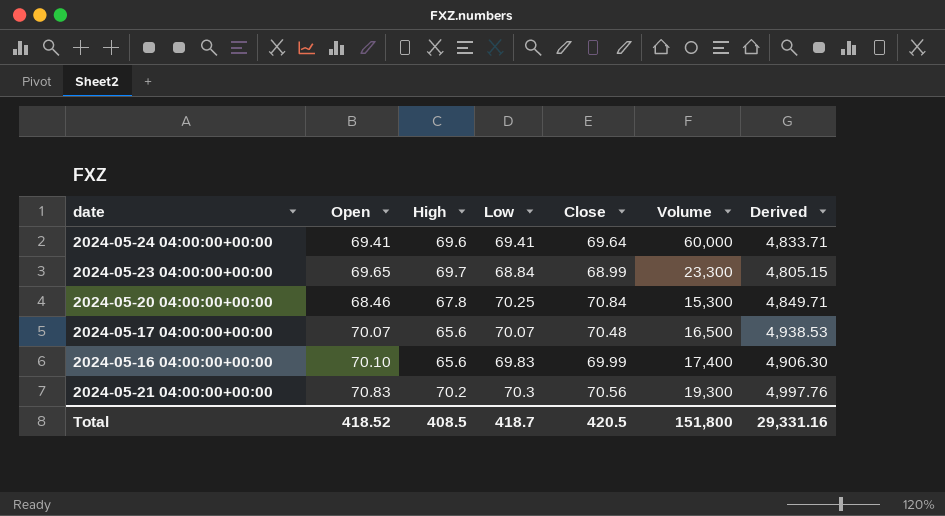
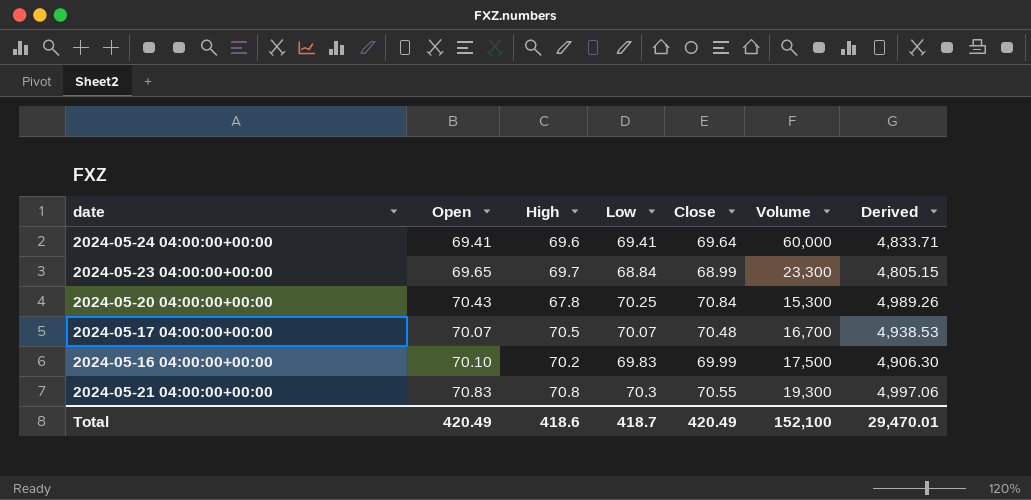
2024-05-20 04:00:00+00:00 | Open: 68.46 -> 70.43
2024-05-20 04:00:00+00:00 | Derived: 4,849.71 -> 4,989.26
2024-05-17 04:00:00+00:00 | High: 65.6 -> 70.5
2024-05-17 04:00:00+00:00 | Volume: 16,500 -> 16,700
2024-05-16 04:00:00+00:00 | High: 65.6 -> 70.2
2024-05-16 04:00:00+00:00 | Volume: 17,400 -> 17,500
2024-05-21 04:00:00+00:00 | High: 70.2 -> 70.8
2024-05-21 04:00:00+00:00 | Close: 70.56 -> 70.55
2024-05-21 04:00:00+00:00 | Derived: 4,997.76 -> 4,997.06
Total | Open: 418.52 -> 420.49
Total | High: 408.5 -> 418.6
Total | Close: 420.5 -> 420.49
Total | Volume: 151,800 -> 152,100
Total | Derived: 29,331.16 -> 29,470.01

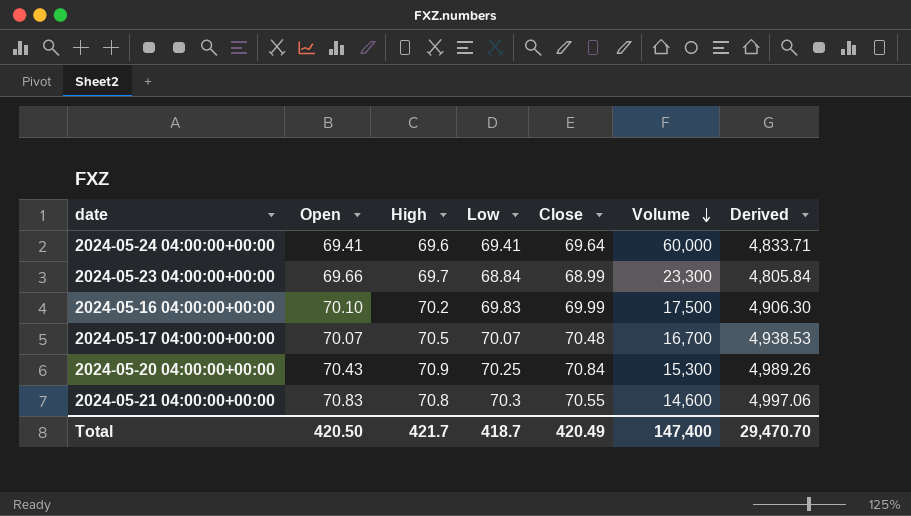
row order: none -> Volume descending
2024-05-23 04:00:00+00:00 | Open: 69.65 -> 69.66
2024-05-23 04:00:00+00:00 | Derived: 4,805.15 -> 4,805.84
2024-05-20 04:00:00+00:00 | High: 67.8 -> 70.9
2024-05-21 04:00:00+00:00 | Volume: 19,300 -> 14,600
Total | Open: 420.49 -> 420.50
Total | High: 418.6 -> 421.7
Total | Volume: 152,100 -> 147,400
Total | Derived: 29,470.01 -> 29,470.70

